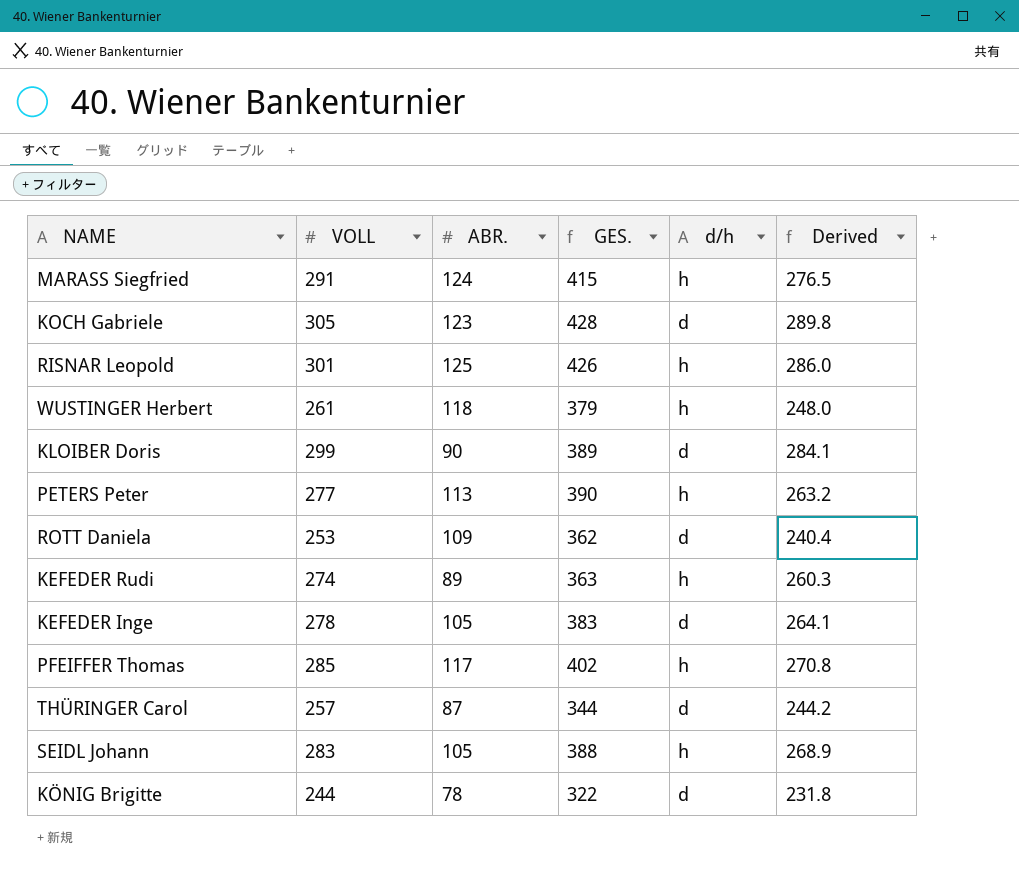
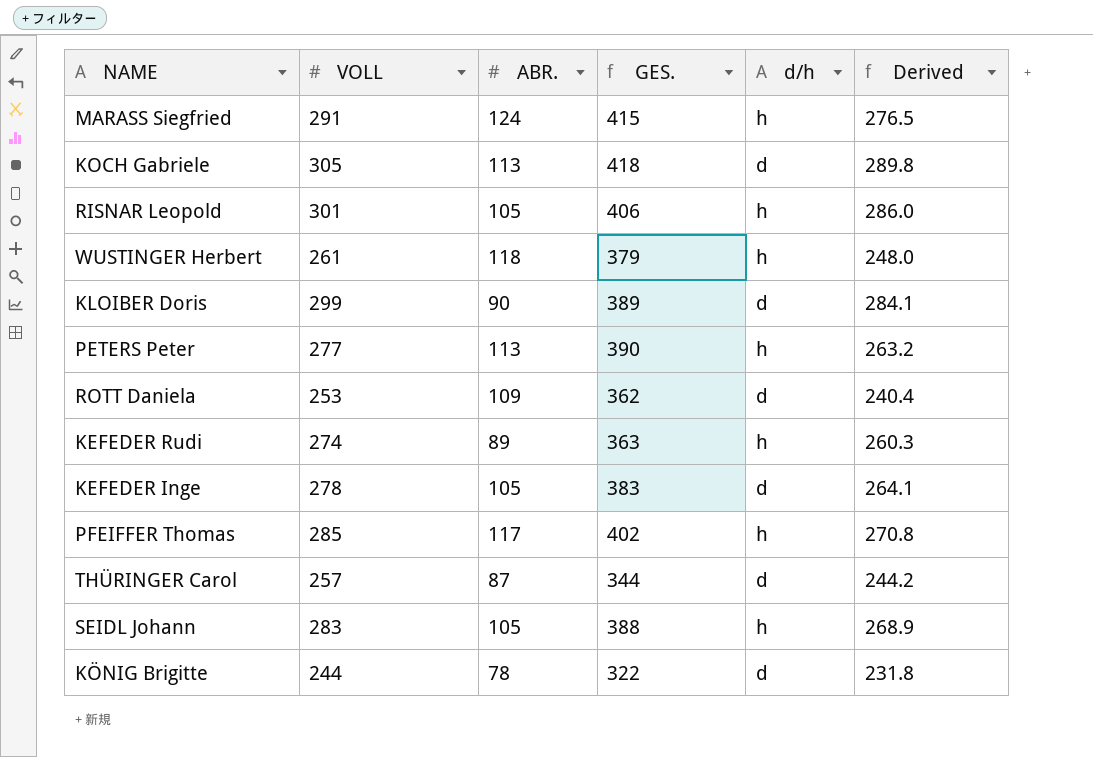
KOCH Gabriele | ABR.: 123 -> 113
KOCH Gabriele | GES.: 428 -> 418
RISNAR Leopold | ABR.: 125 -> 105
RISNAR Leopold | GES.: 426 -> 406

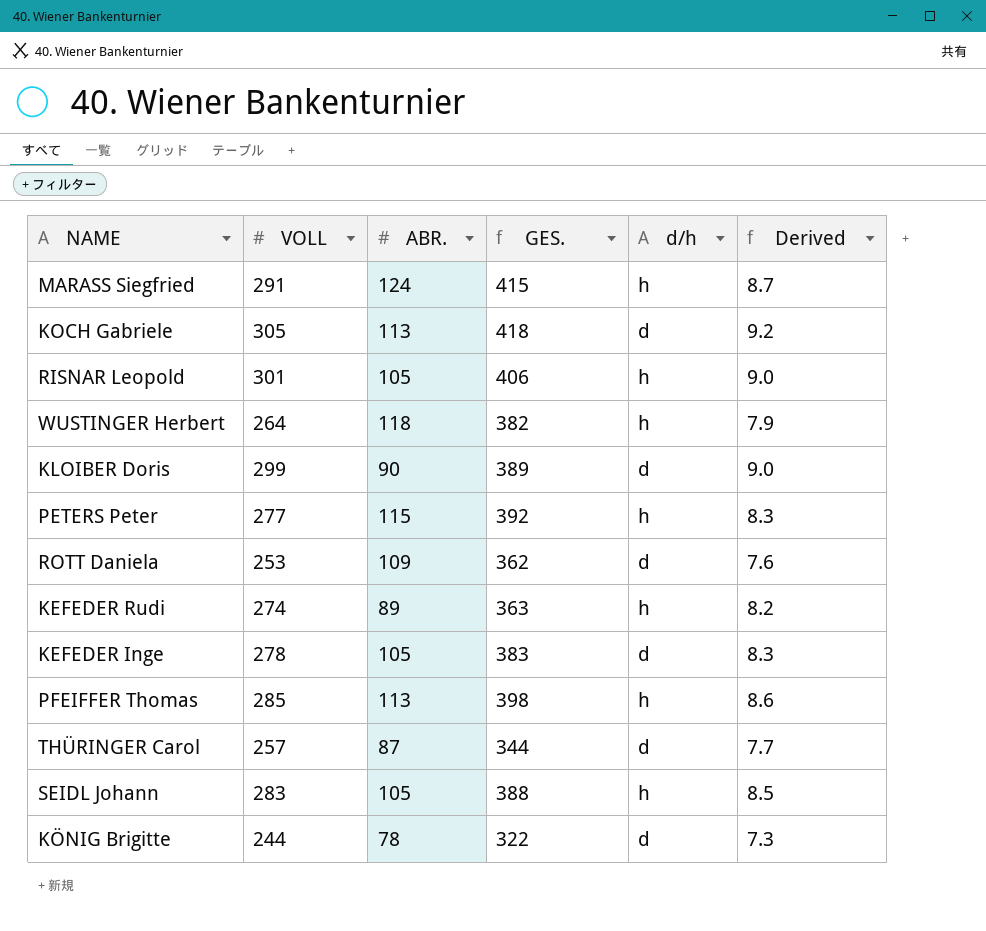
column Derived | formula: [VOLL] * 0.95 -> [VOLL] * 0.03
WUSTINGER Herbert | VOLL: 261 -> 264
WUSTINGER Herbert | GES.: 379 -> 382
PETERS Peter | ABR.: 113 -> 115
PETERS Peter | GES.: 390 -> 392
PFEIFFER Thomas | ABR.: 117 -> 113
PFEIFFER Thomas | GES.: 402 -> 398

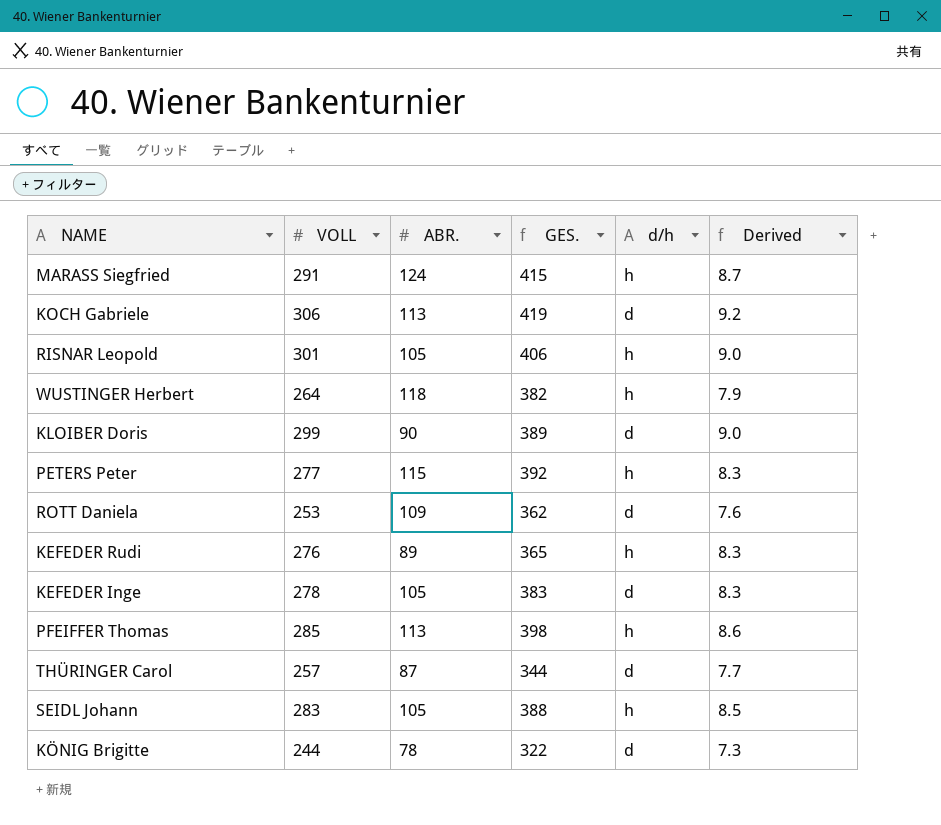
KOCH Gabriele | VOLL: 305 -> 306
KOCH Gabriele | GES.: 418 -> 419
KEFEDER Rudi | VOLL: 274 -> 276
KEFEDER Rudi | GES.: 363 -> 365
KEFEDER Rudi | Derived: 8.2 -> 8.3

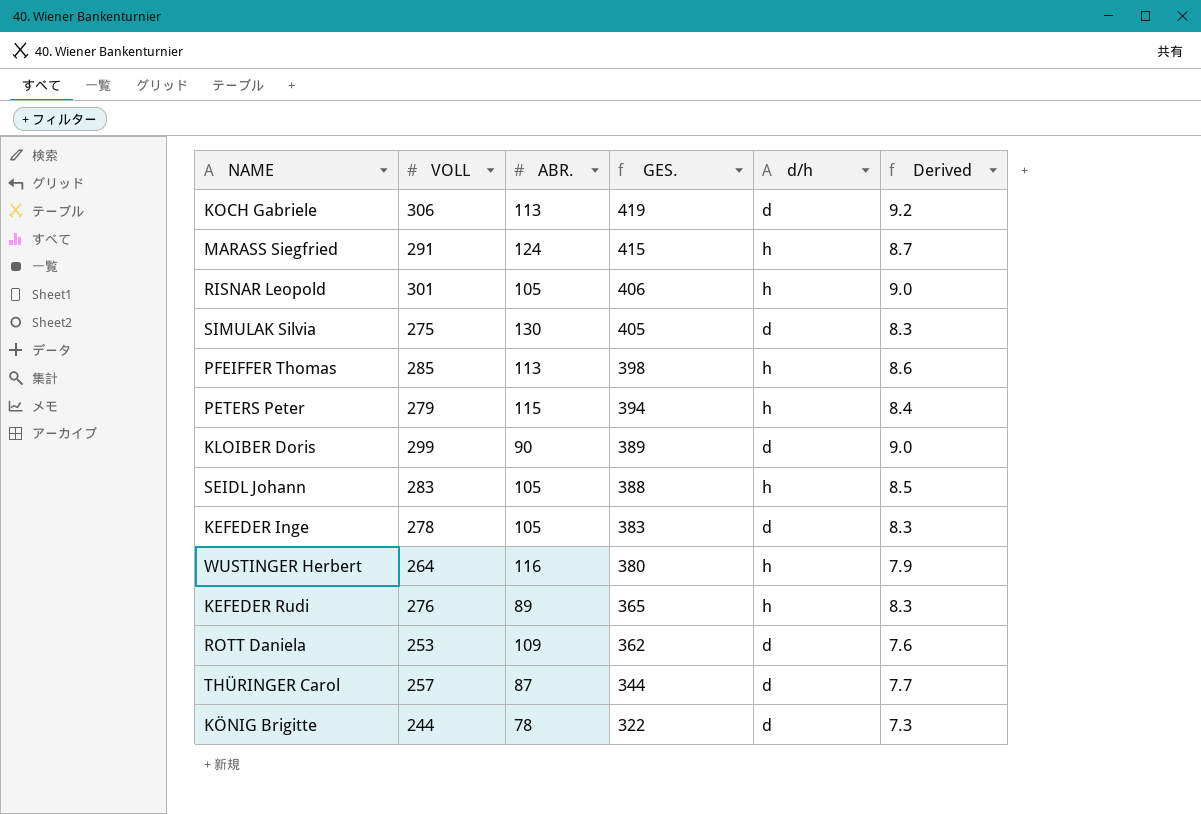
row order: none -> GES. descending
row SIMULAK Silvia: none -> 275 | 130 | 405 | d | 8.3
PETERS Peter | VOLL: 277 -> 279
PETERS Peter | GES.: 392 -> 394
PETERS Peter | Derived: 8.3 -> 8.4
WUSTINGER Herbert | ABR.: 118 -> 116
WUSTINGER Herbert | GES.: 382 -> 380

